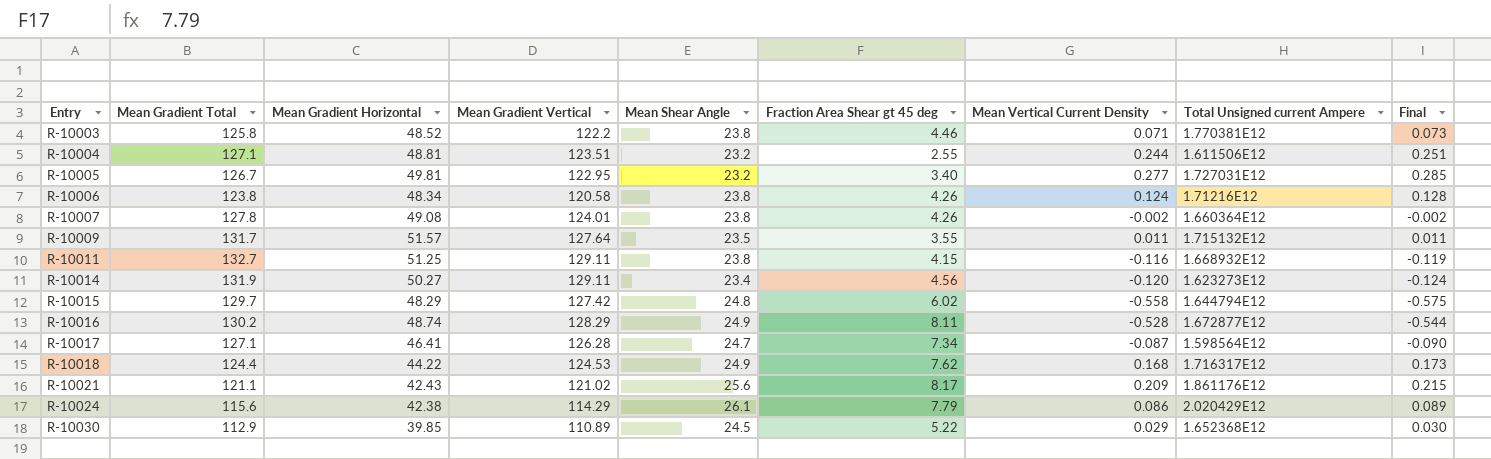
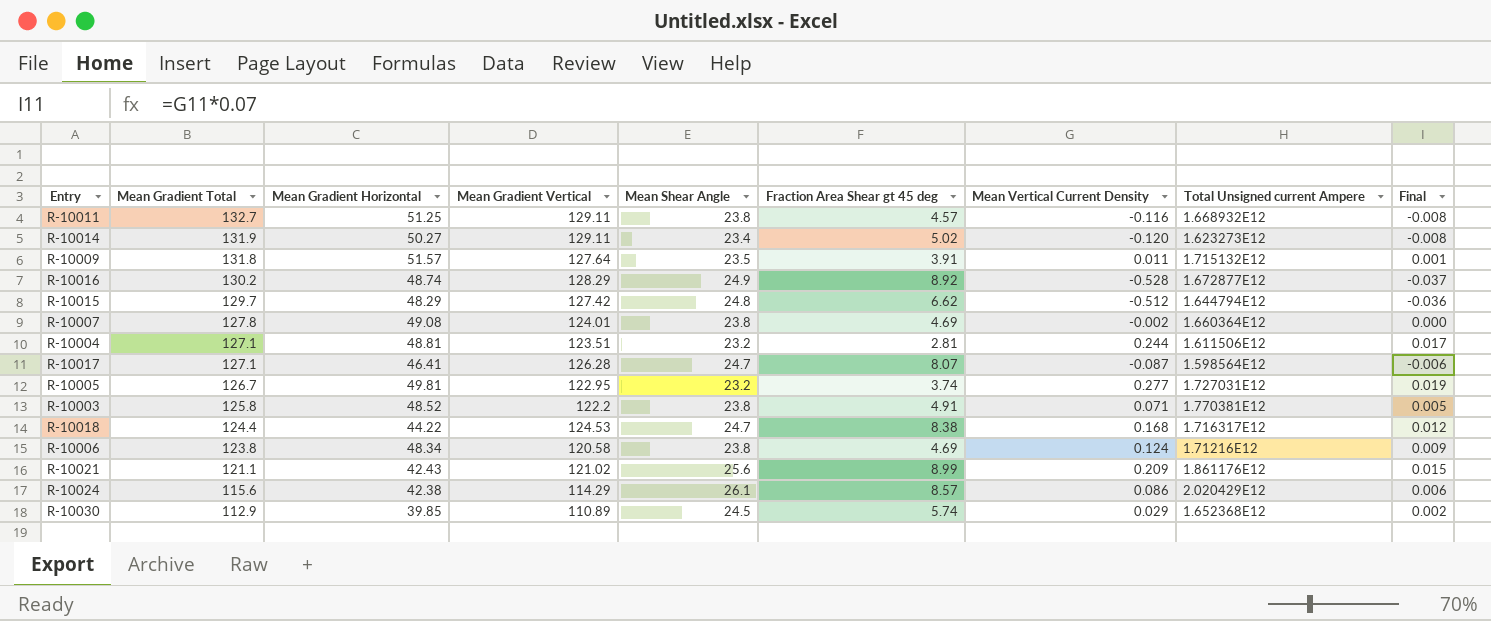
row order: Entry ascending -> Mean Gradient Total descending
column Final | formula: [Mean Vertical Current Density] * 1.03 -> [Mean Vertical Current Density] * 0.07
R-10011 | Fraction Area Shear gt 45 deg: 4.15 -> 4.57
R-10014 | Fraction Area Shear gt 45 deg: 4.56 -> 5.02
R-10009 | Mean Gradient Total: 131.7 -> 131.8
R-10009 | Fraction Area Shear gt 45 deg: 3.55 -> 3.91
R-10016 | Fraction Area Shear gt 45 deg: 8.11 -> 8.92
R-10015 | Fraction Area Shear gt 45 deg: 6.02 -> 6.62
R-10015 | Mean Vertical Current Density: -0.558 -> -0.512
R-10007 | Fraction Area Shear gt 45 deg: 4.26 -> 4.69
R-10004 | Fraction Area Shear gt 45 deg: 2.55 -> 2.81
R-10017 | Fraction Area Shear gt 45 deg: 7.34 -> 8.07
R-10005 | Fraction Area Shear gt 45 deg: 3.40 -> 3.74
R-10003 | Fraction Area Shear gt 45 deg: 4.46 -> 4.91
R-10018 | Mean Shear Angle: 24.9 -> 24.7
R-10018 | Fraction Area Shear gt 45 deg: 7.62 -> 8.38
R-10006 | Fraction Area Shear gt 45 deg: 4.26 -> 4.69
R-10021 | Fraction Area Shear gt 45 deg: 8.17 -> 8.99
R-10024 | Fraction Area Shear gt 45 deg: 7.79 -> 8.57
R-10030 | Fraction Area Shear gt 45 deg: 5.22 -> 5.74

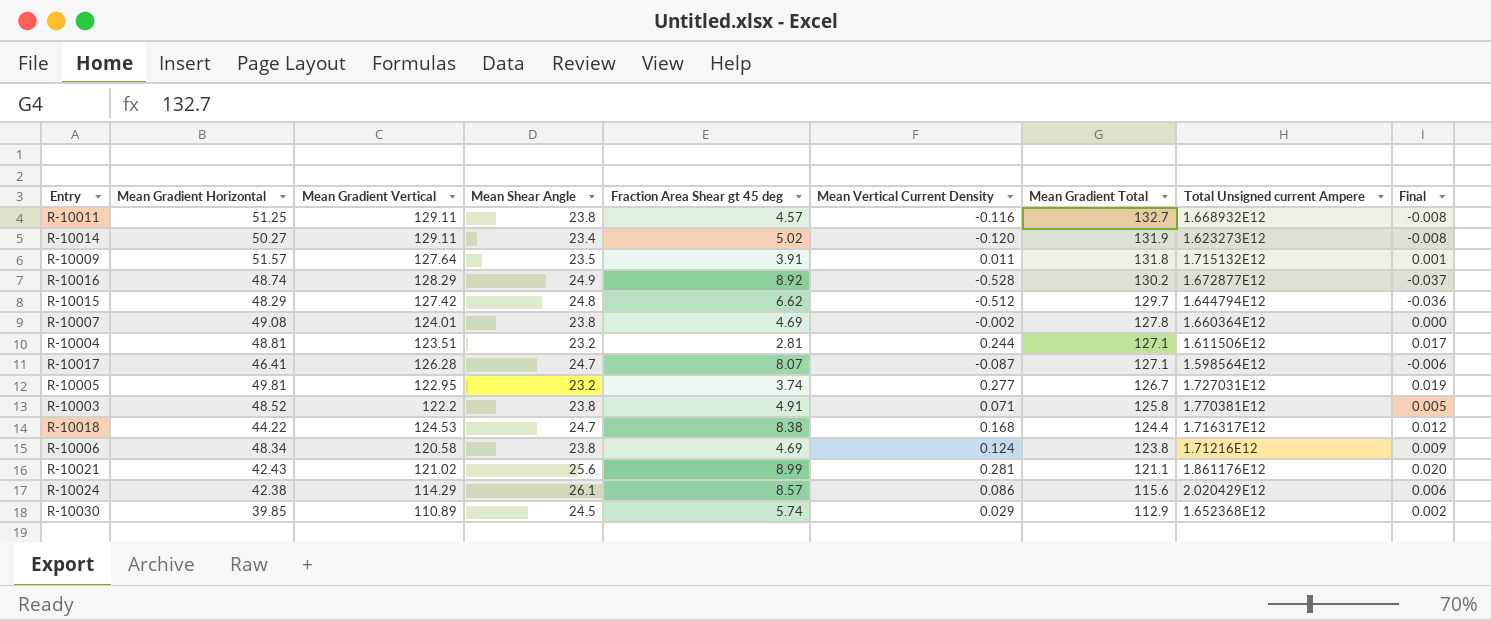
column Mean Gradient Total | position: 2 -> 7
R-10021 | Mean Vertical Current Density: 0.209 -> 0.281
R-10021 | Final: 0.015 -> 0.020

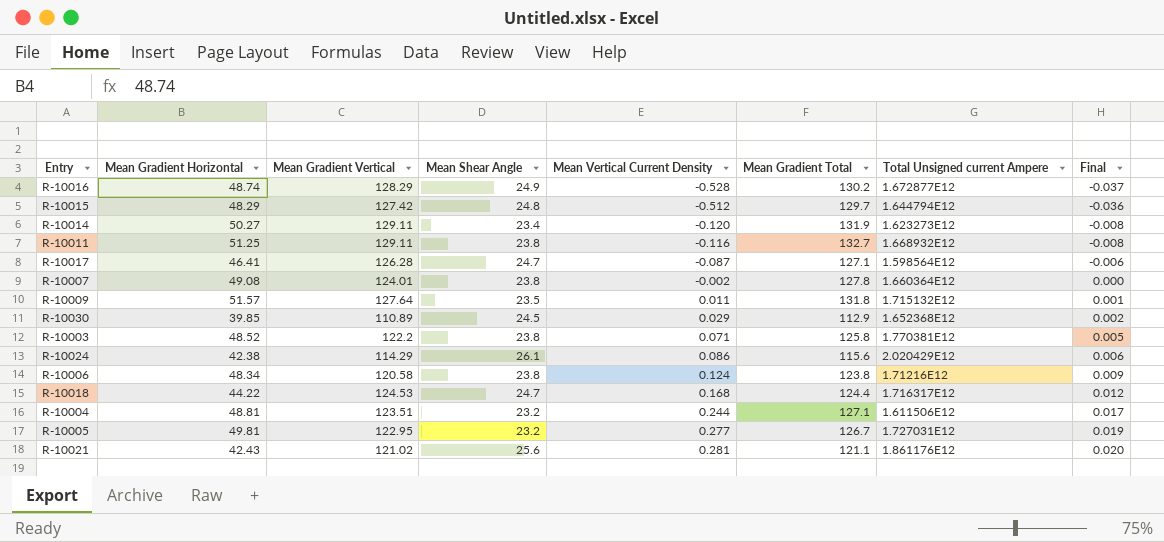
row order: Mean Gradient Total descending -> Mean Vertical Current Density ascending
column Fraction Area Shear gt 45 deg | position: 5 -> none

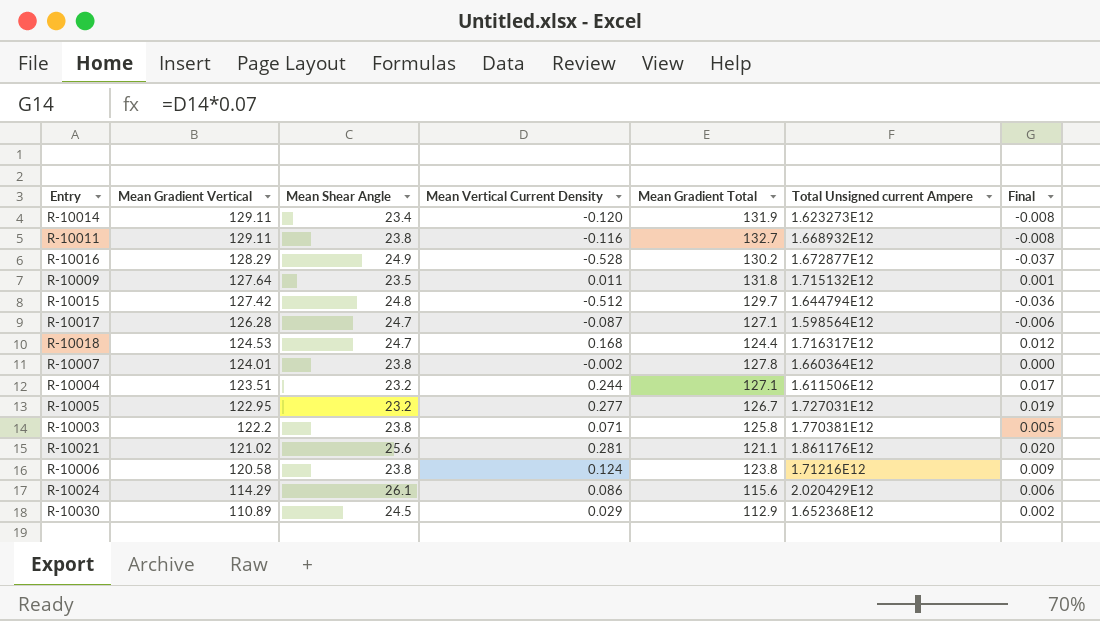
row order: Mean Vertical Current Density ascending -> Mean Gradient Vertical descending
column Mean Gradient Horizontal | position: 2 -> none

